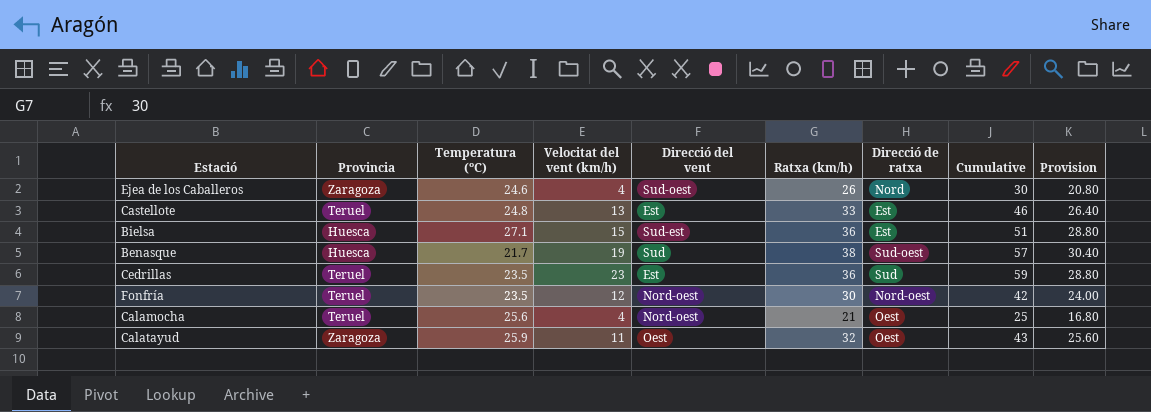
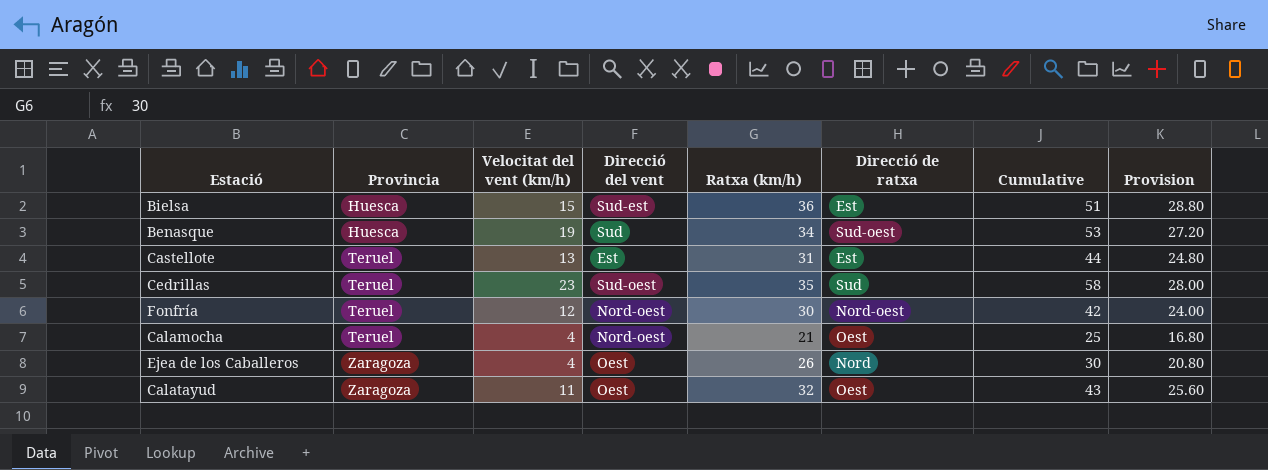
row order: none -> Provincia ascending
column Temperatura (ºC) | position: 3 -> none
Benasque | Ratxa (km/h): 38 -> 34
Benasque | Cumulative: 57 -> 53
Benasque | Provision: 30.40 -> 27.20
Castellote | Ratxa (km/h): 33 -> 31
Castellote | Cumulative: 46 -> 44
Castellote | Provision: 26.40 -> 24.80
Cedrillas | Direcció del vent: Est -> Sud-oest
Cedrillas | Ratxa (km/h): 36 -> 35
Cedrillas | Cumulative: 59 -> 58
Cedrillas | Provision: 28.80 -> 28.00
Ejea de los Caballeros | Direcció del vent: Sud-oest -> Oest

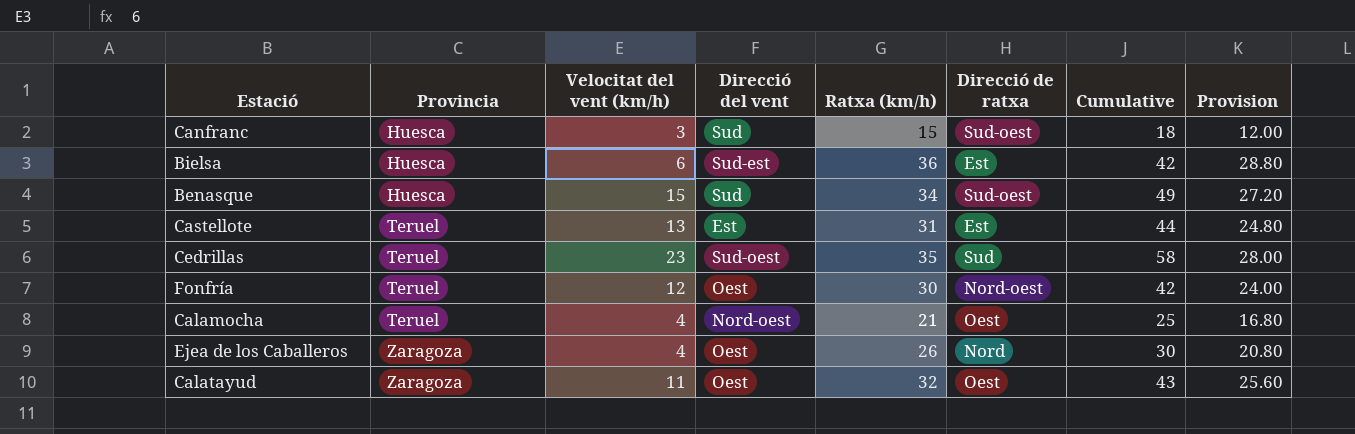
row Canfranc: none -> Huesca | 3 | Sud | 15 | Sud-oest | 18 | 12.00
Bielsa | Velocitat del vent (km/h): 15 -> 6
Bielsa | Cumulative: 51 -> 42
Benasque | Velocitat del vent (km/h): 19 -> 15
Benasque | Cumulative: 53 -> 49
Fonfría | Direcció del vent: Nord-oest -> Oest

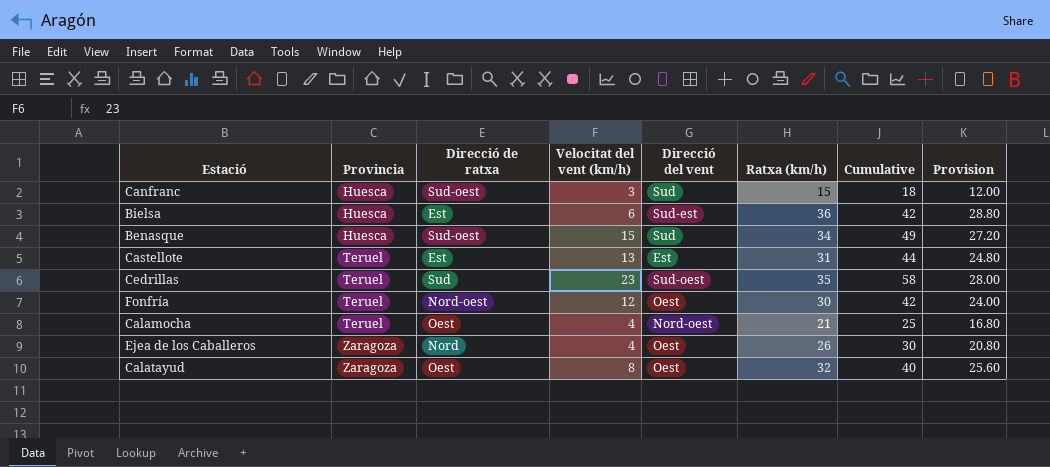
column Direcció de ratxa | position: 6 -> 3
Calatayud | Velocitat del vent (km/h): 11 -> 8
Calatayud | Cumulative: 43 -> 40

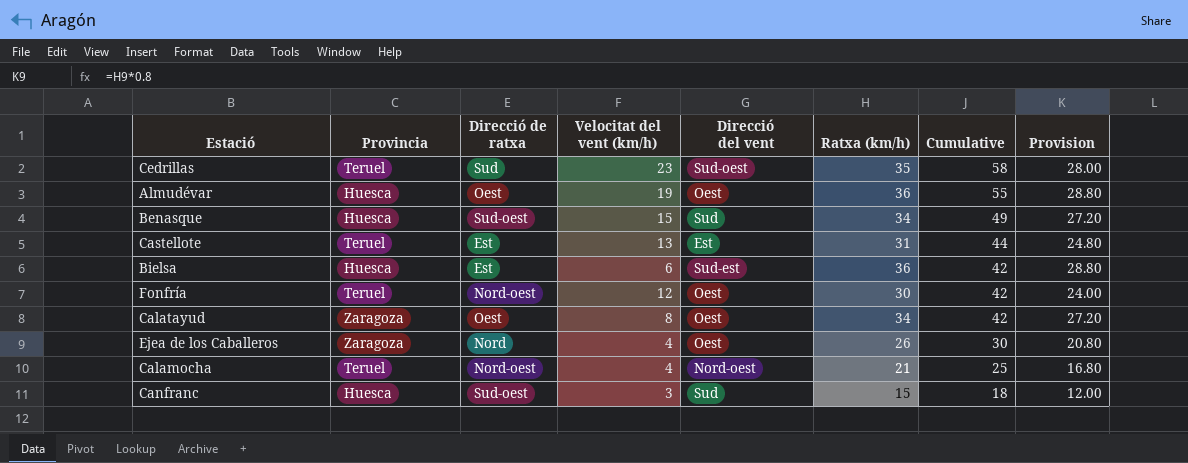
row order: Provincia ascending -> Cumulative descending
row Almudévar: none -> Huesca | Oest | 19 | Oest | 36 | 55 | 28.80
Calatayud | Ratxa (km/h): 32 -> 34
Calatayud | Cumulative: 40 -> 42
Calatayud | Provision: 25.60 -> 27.20
Calamocha | Direcció de ratxa: Oest -> Nord-oest

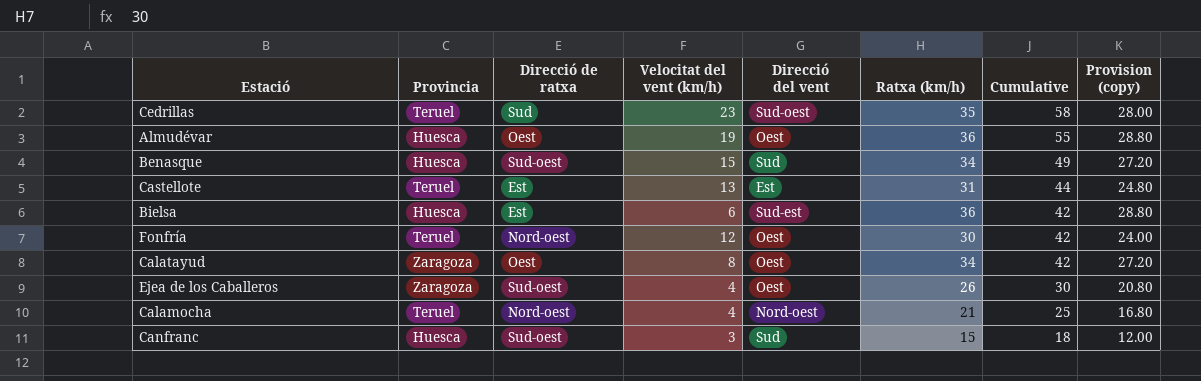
column name: Provision -> Provision (copy)
Ejea de los Caballeros | Direcció de ratxa: Nord -> Sud-oest

